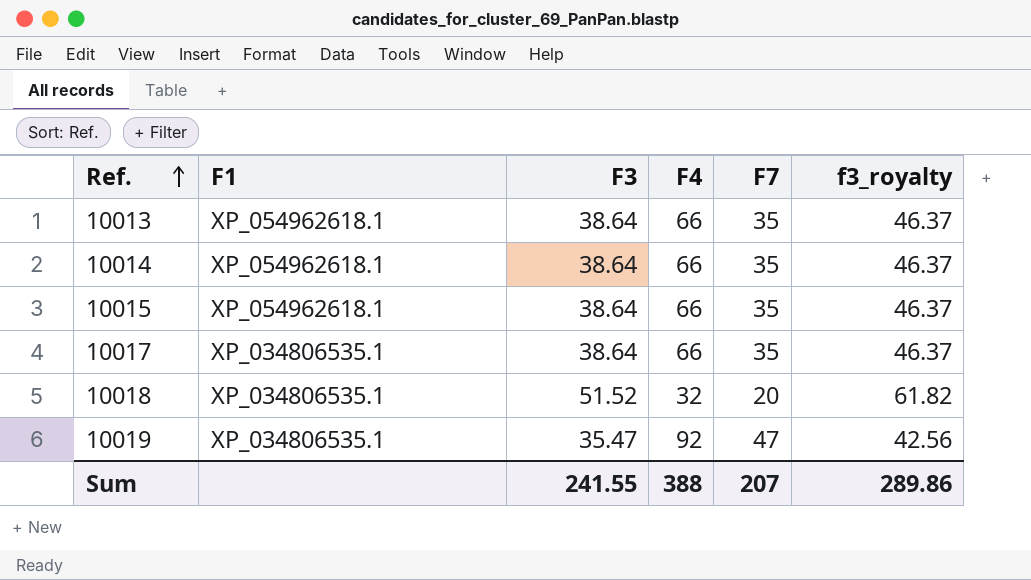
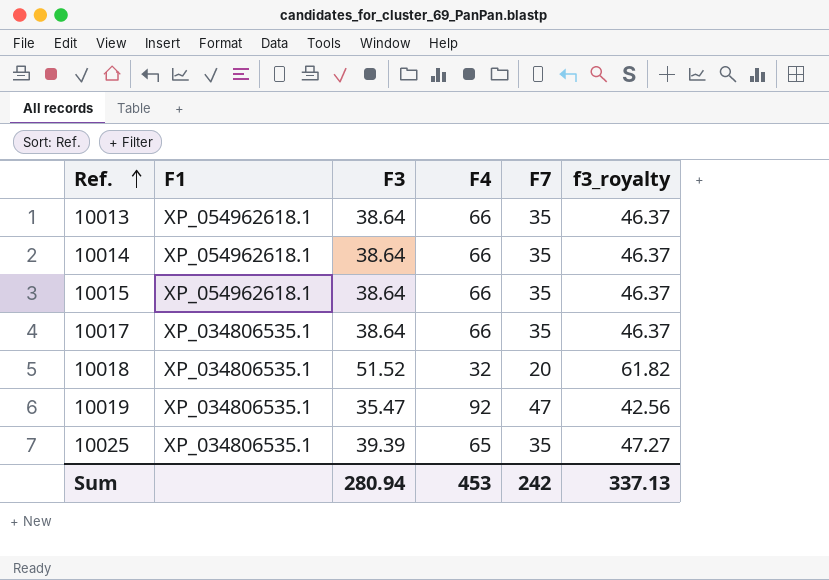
row 10025: none -> XP_034806535.1 | 39.39 | 65 | 35 | 47.27
Sum | F3: 241.55 -> 280.94
Sum | F4: 388 -> 453
Sum | F7: 207 -> 242
Sum | f3_royalty: 289.86 -> 337.13

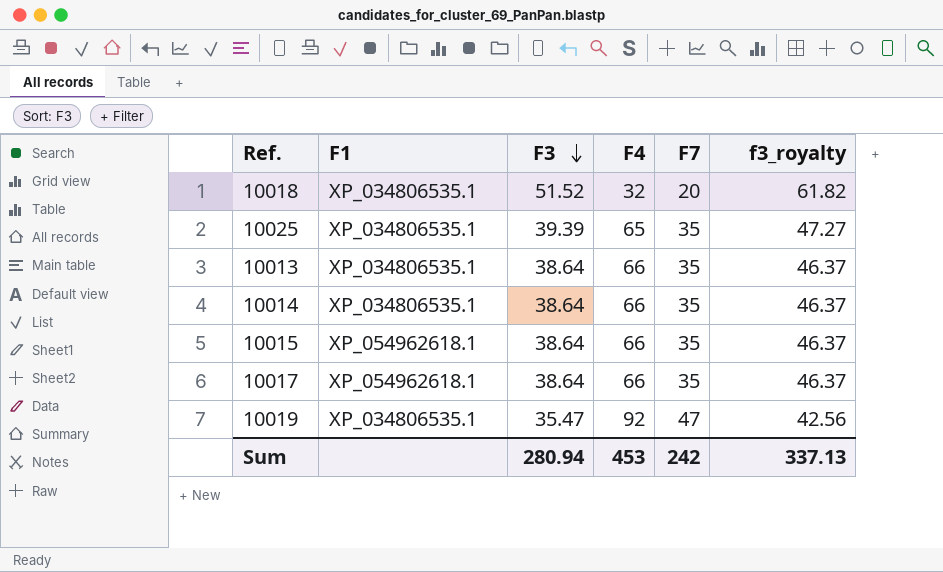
row order: Ref. ascending -> F3 descending
10013 | F1: XP_054962618.1 -> XP_034806535.1
10014 | F1: XP_054962618.1 -> XP_034806535.1
10017 | F1: XP_034806535.1 -> XP_054962618.1

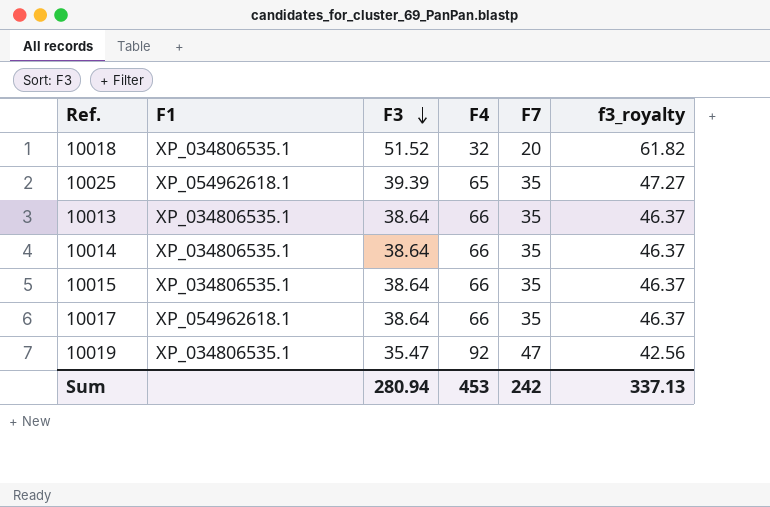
10025 | F1: XP_034806535.1 -> XP_054962618.1
10015 | F1: XP_054962618.1 -> XP_034806535.1

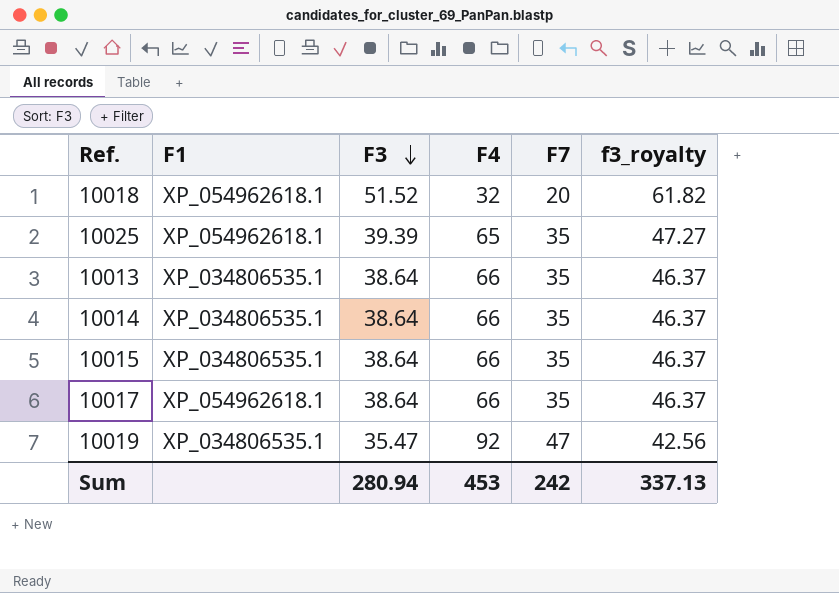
10018 | F1: XP_034806535.1 -> XP_054962618.1

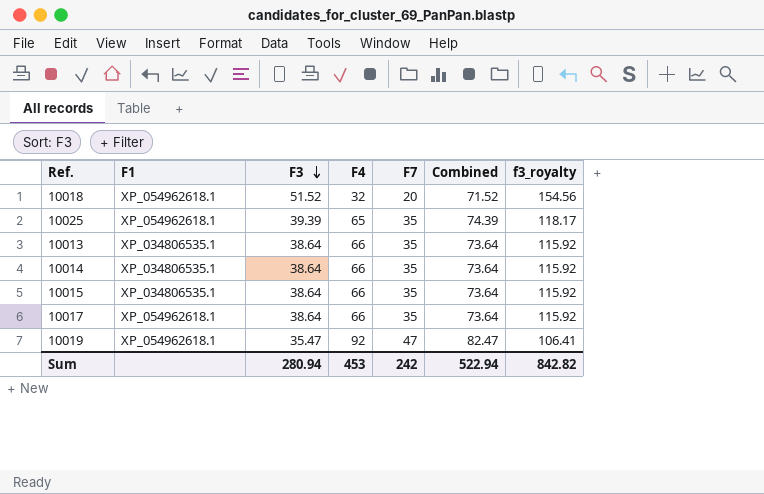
column Combined | formula: none -> [F3] + [F7]
column f3_royalty | formula: [F3] * 1.2 -> [F3] * 3
10019 | F1: XP_034806535.1 -> XP_054962618.1
Sum | f3_royalty: 337.13 -> 842.82

